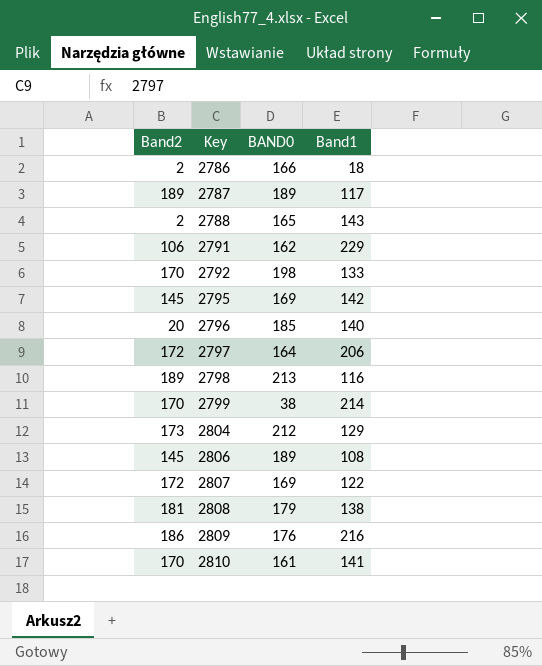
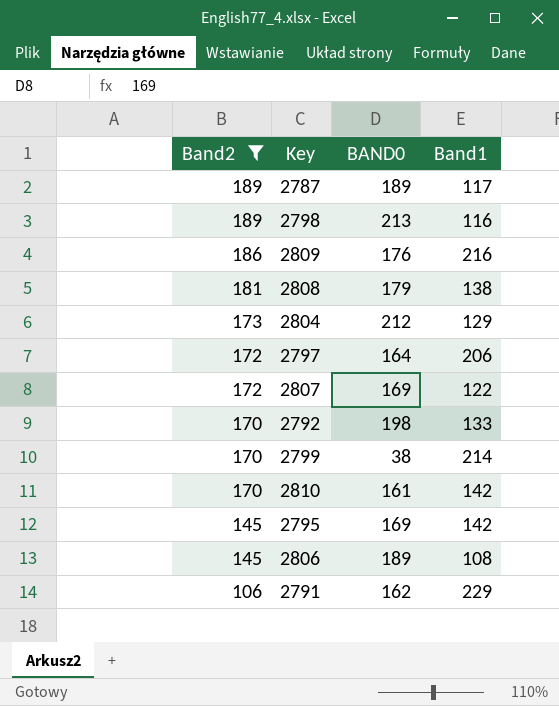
filter: none -> Band2 >= 106
row order: Key ascending -> Band2 descending
2810 | Band1: 141 -> 142

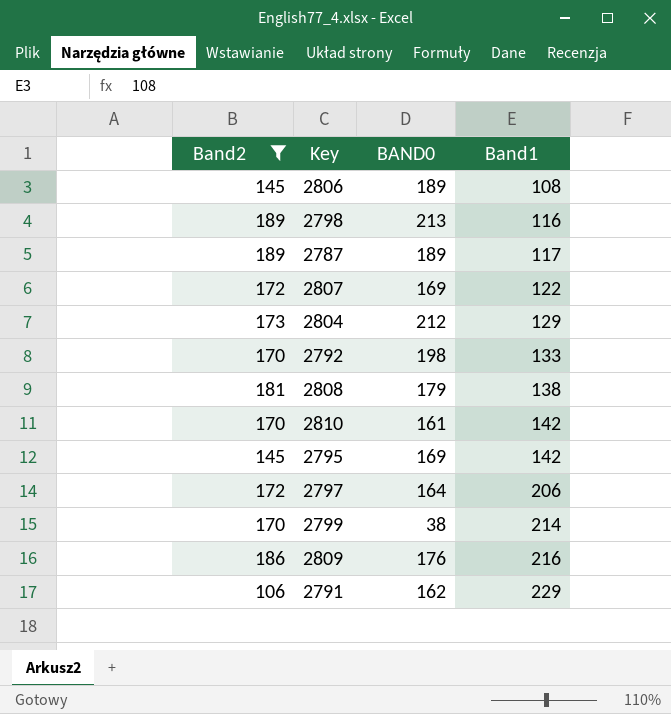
row order: Band2 descending -> Band1 ascending

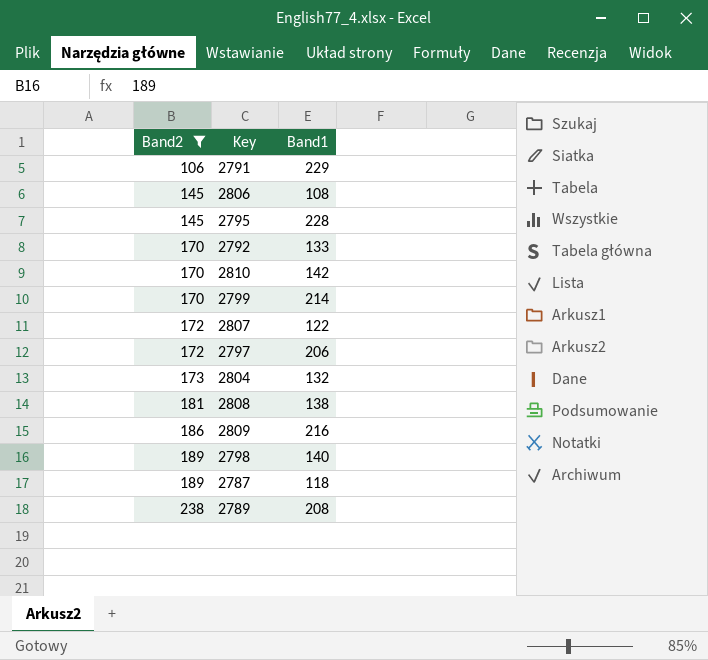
row order: Band1 ascending -> Band2 ascending
column BAND0 | position: 3 -> none
2795 | Band1: 142 -> 228
2804 | Band1: 129 -> 132
2798 | Band1: 116 -> 140
2787 | Band1: 117 -> 118
row 2789: none -> 238 | 208

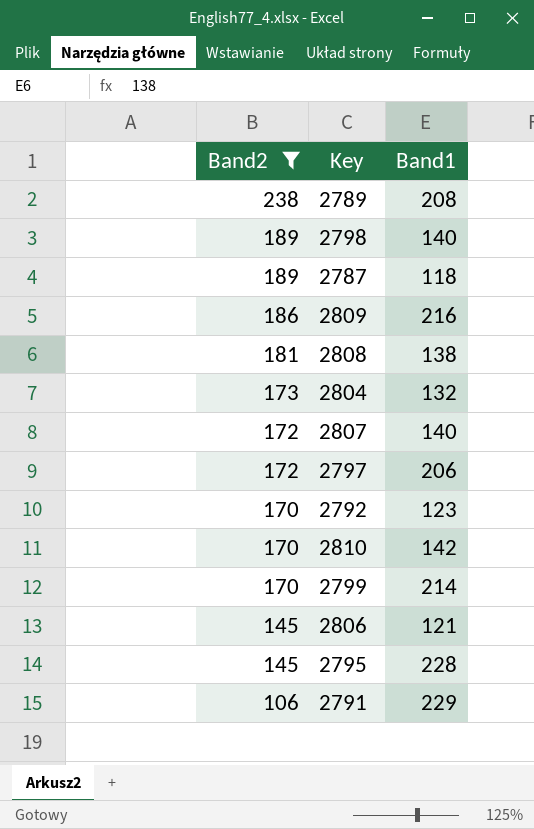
row order: Band2 ascending -> Band2 descending
2807 | Band1: 122 -> 140
2792 | Band1: 133 -> 123
2806 | Band1: 108 -> 121

